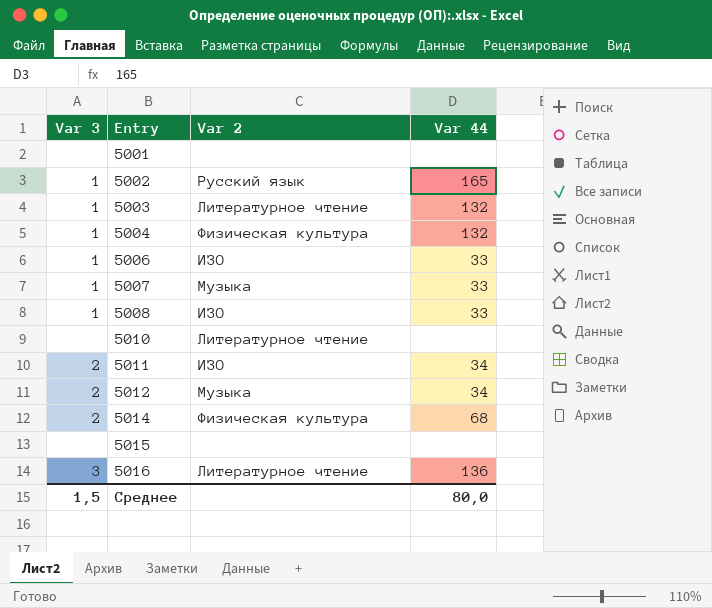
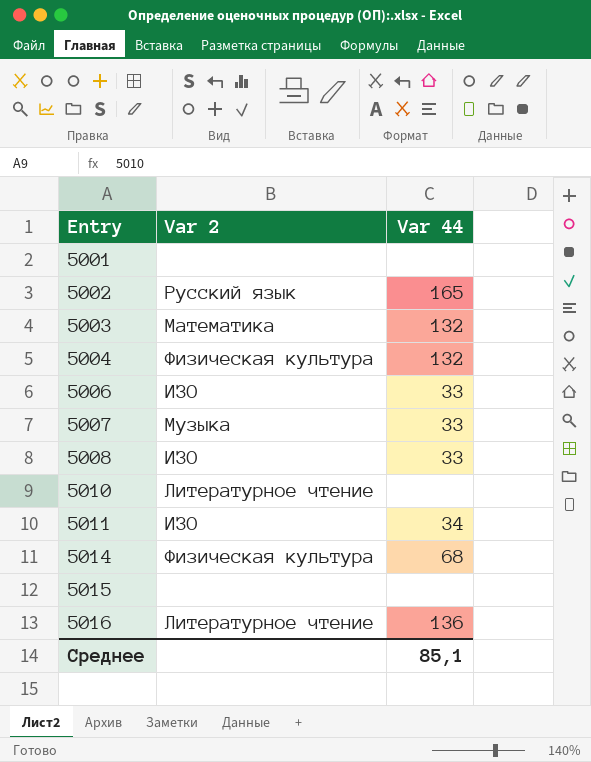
column Var 3 | position: 1 -> none
row 5012: 2 | Музыка | 34 -> none
5003 | Var 2: Литературное чтение -> Математика
Среднее | Var 44: 80,0 -> 85,1

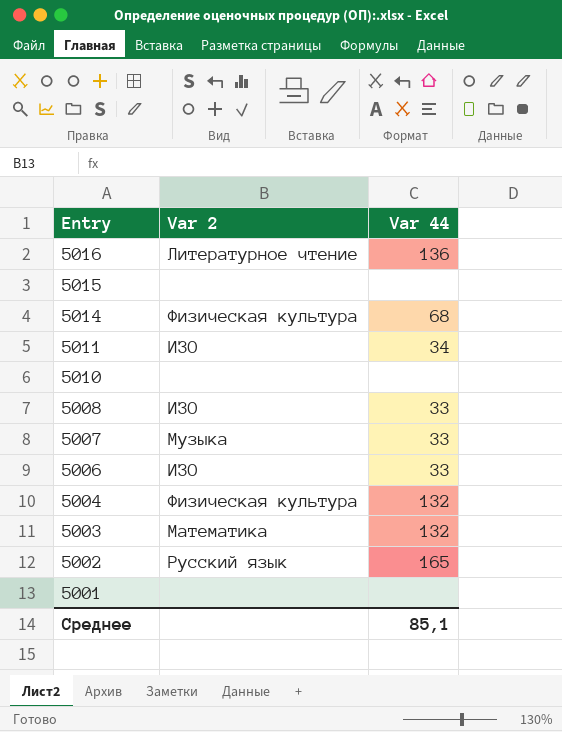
row order: Entry ascending -> Entry descending
5010 | Var 2: Литературное чтение -> none

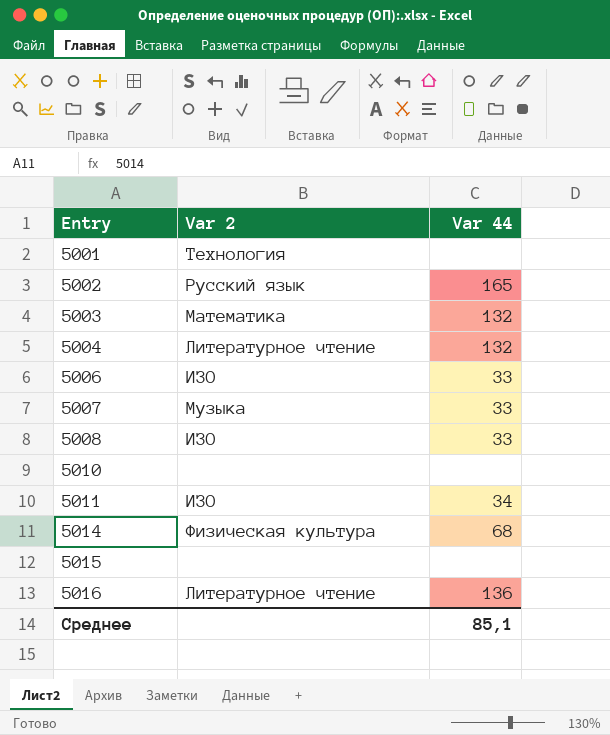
row order: Entry descending -> Entry ascending
5001 | Var 2: none -> Технология
5004 | Var 2: Физическая культура -> Литературное чтение

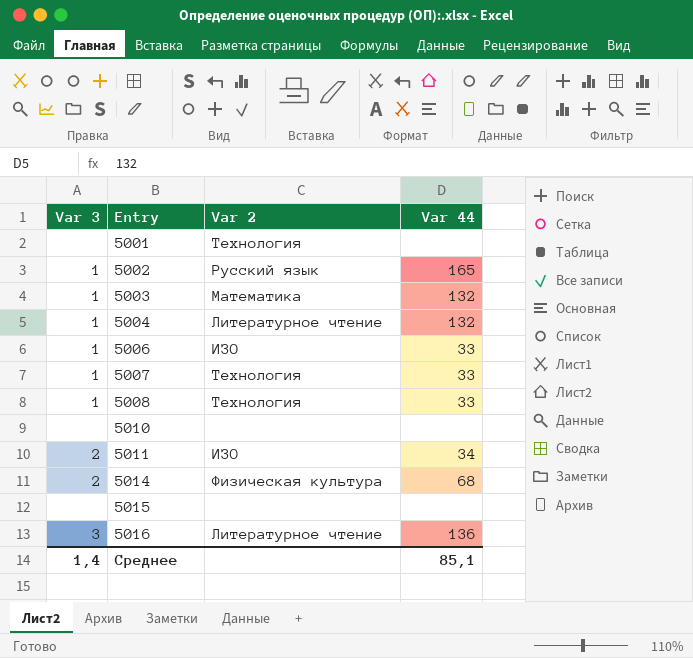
column Var 3 | position: none -> 1
5007 | Var 2: Музыка -> Технология
5008 | Var 2: ИЗО -> Технология

